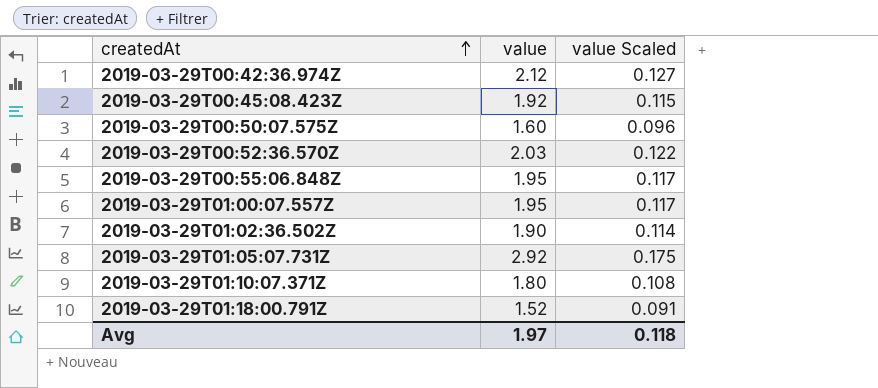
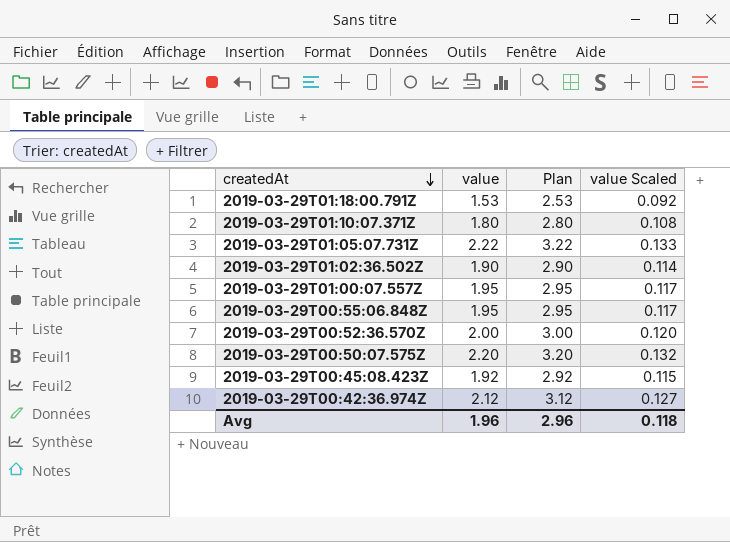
row order: createdAt ascending -> createdAt descending
column Plan | formula: none -> [value] + 1
2019-03-29T01:18:00.791Z | value: 1.52 -> 1.53
2019-03-29T01:18:00.791Z | value Scaled: 0.091 -> 0.092
2019-03-29T01:05:07.731Z | value: 2.92 -> 2.22
2019-03-29T01:05:07.731Z | value Scaled: 0.175 -> 0.133
2019-03-29T00:52:36.570Z | value: 2.03 -> 2.00
2019-03-29T00:52:36.570Z | value Scaled: 0.122 -> 0.120
2019-03-29T00:50:07.575Z | value: 1.60 -> 2.20
2019-03-29T00:50:07.575Z | value Scaled: 0.096 -> 0.132
Avg | value: 1.97 -> 1.96

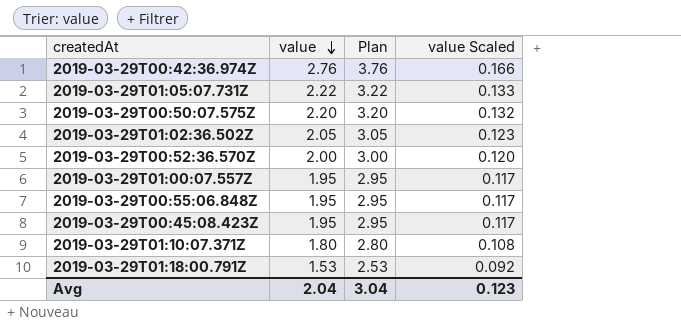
row order: createdAt descending -> value descending
2019-03-29T00:42:36.974Z | value: 2.12 -> 2.76
2019-03-29T00:42:36.974Z | Plan: 3.12 -> 3.76
2019-03-29T00:42:36.974Z | value Scaled: 0.127 -> 0.166
2019-03-29T01:02:36.502Z | value: 1.90 -> 2.05
2019-03-29T01:02:36.502Z | Plan: 2.90 -> 3.05
2019-03-29T01:02:36.502Z | value Scaled: 0.114 -> 0.123
2019-03-29T00:45:08.423Z | value: 1.92 -> 1.95
2019-03-29T00:45:08.423Z | Plan: 2.92 -> 2.95
2019-03-29T00:45:08.423Z | value Scaled: 0.115 -> 0.117
Avg | value: 1.96 -> 2.04
Avg | Plan: 2.96 -> 3.04
Avg | value Scaled: 0.118 -> 0.123

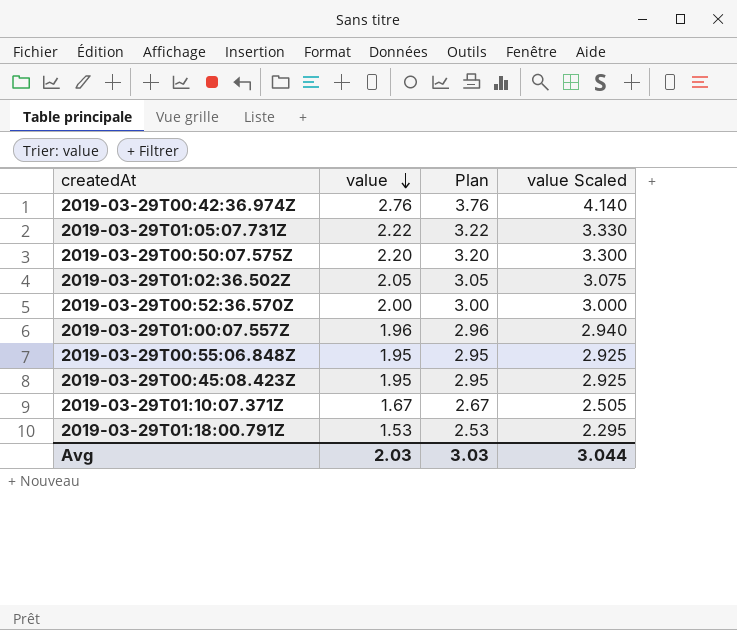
column value Scaled | formula: [value] * 0.06 -> [value] * 1.5
2019-03-29T01:00:07.557Z | value: 1.95 -> 1.96
2019-03-29T01:00:07.557Z | Plan: 2.95 -> 2.96
2019-03-29T01:10:07.371Z | value: 1.80 -> 1.67
2019-03-29T01:10:07.371Z | Plan: 2.80 -> 2.67
Avg | value: 2.04 -> 2.03
Avg | Plan: 3.04 -> 3.03
Avg | value Scaled: 0.123 -> 3.044

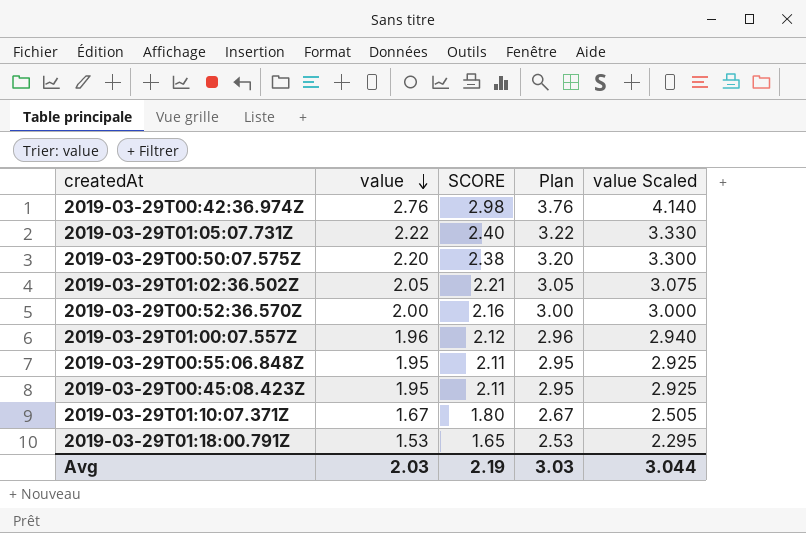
column SCORE | formula: none -> [value] * 1.08

